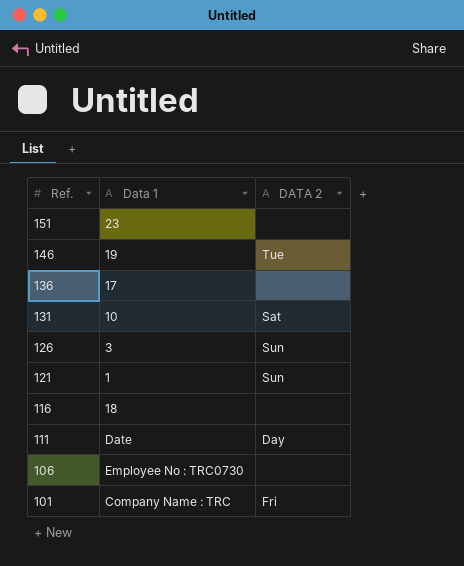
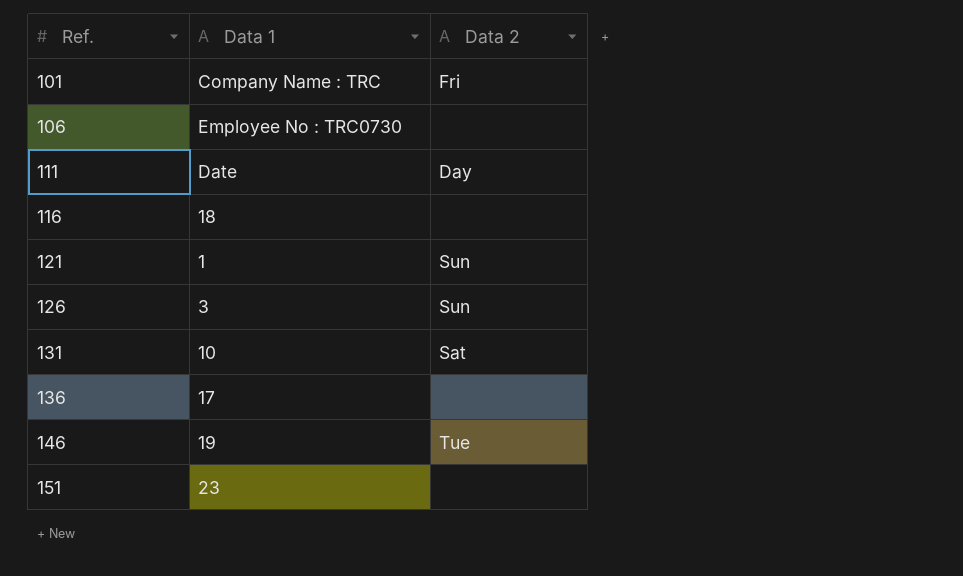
row order: Ref. descending -> Ref. ascending
column name: DATA 2 -> Data 2

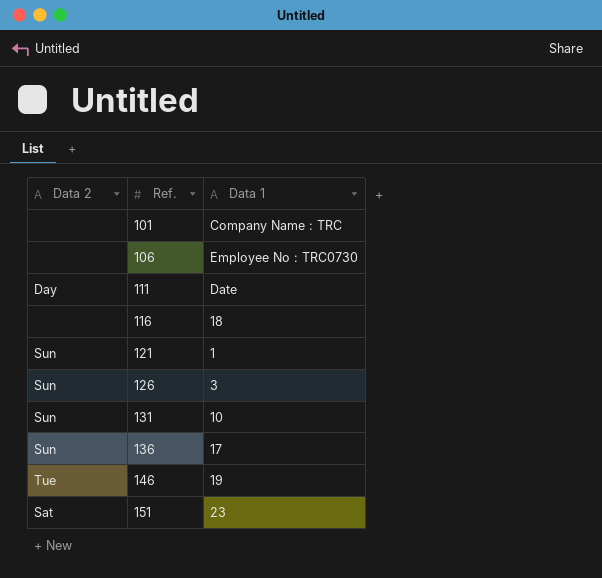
column Data 2 | position: 3 -> 1
101 | Data 2: Fri -> none
131 | Data 2: Sat -> Sun
136 | Data 2: none -> Sun
151 | Data 2: none -> Sat

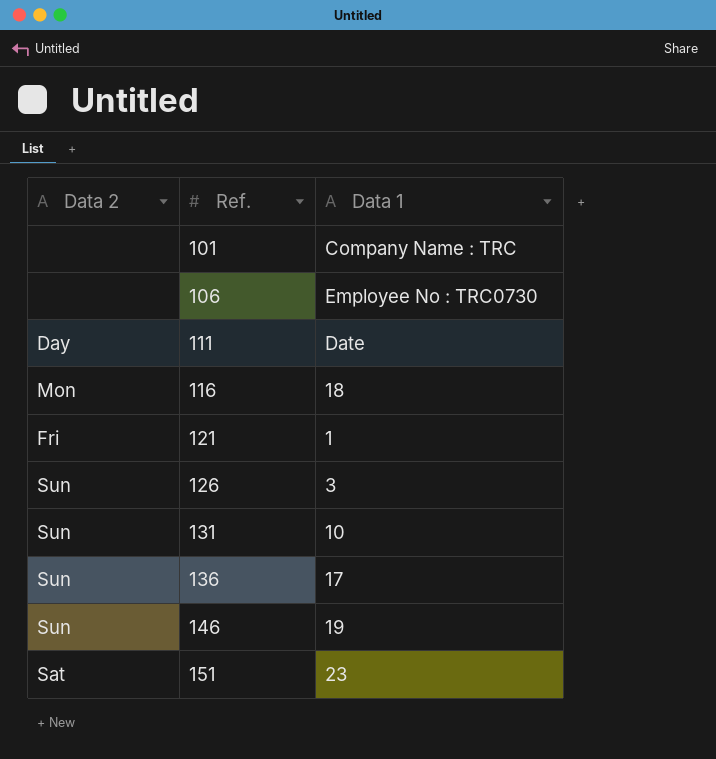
116 | Data 2: none -> Mon
121 | Data 2: Sun -> Fri
146 | Data 2: Tue -> Sun

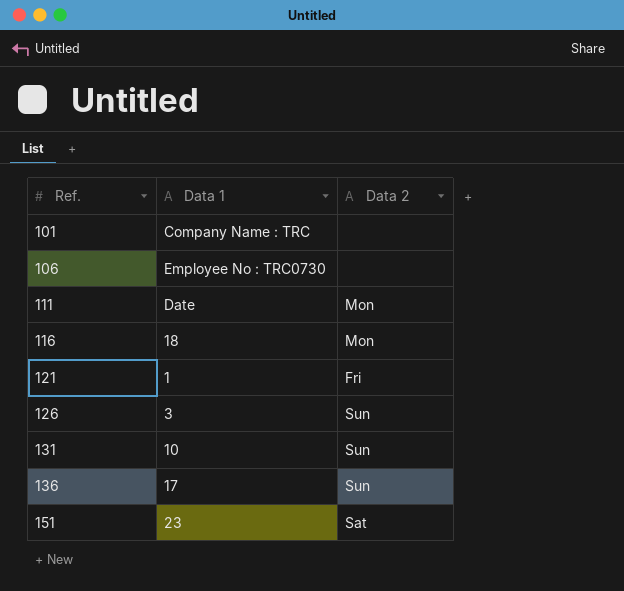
column Data 2 | position: 1 -> 3
row 146: Sun | 19 -> none
111 | Data 2: Day -> Mon

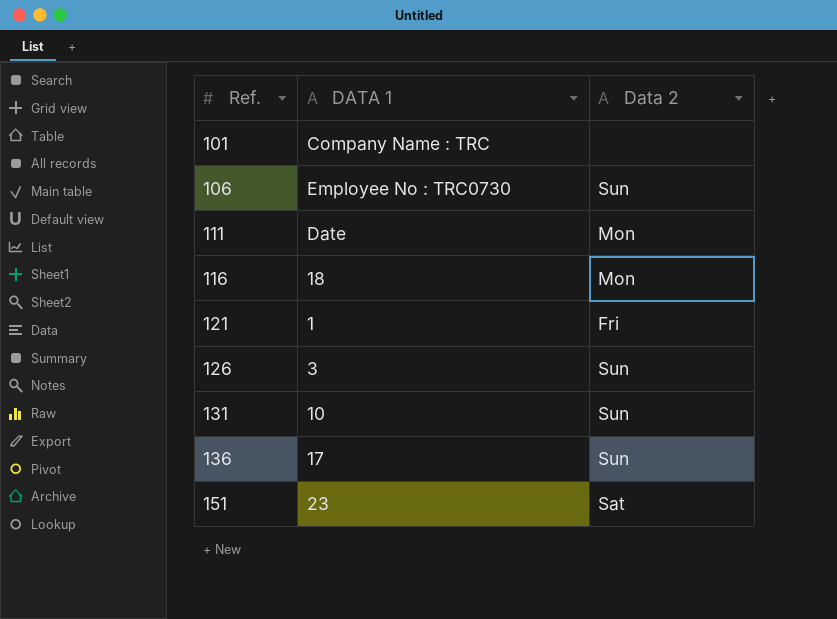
column name: Data 1 -> DATA 1
106 | Data 2: none -> Sun

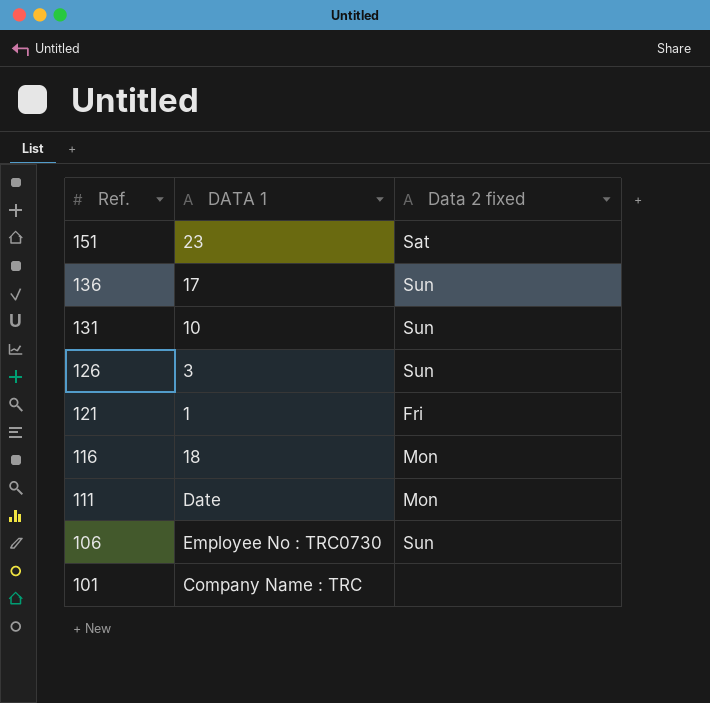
row order: Ref. ascending -> Ref. descending
column name: Data 2 -> Data 2 fixed

